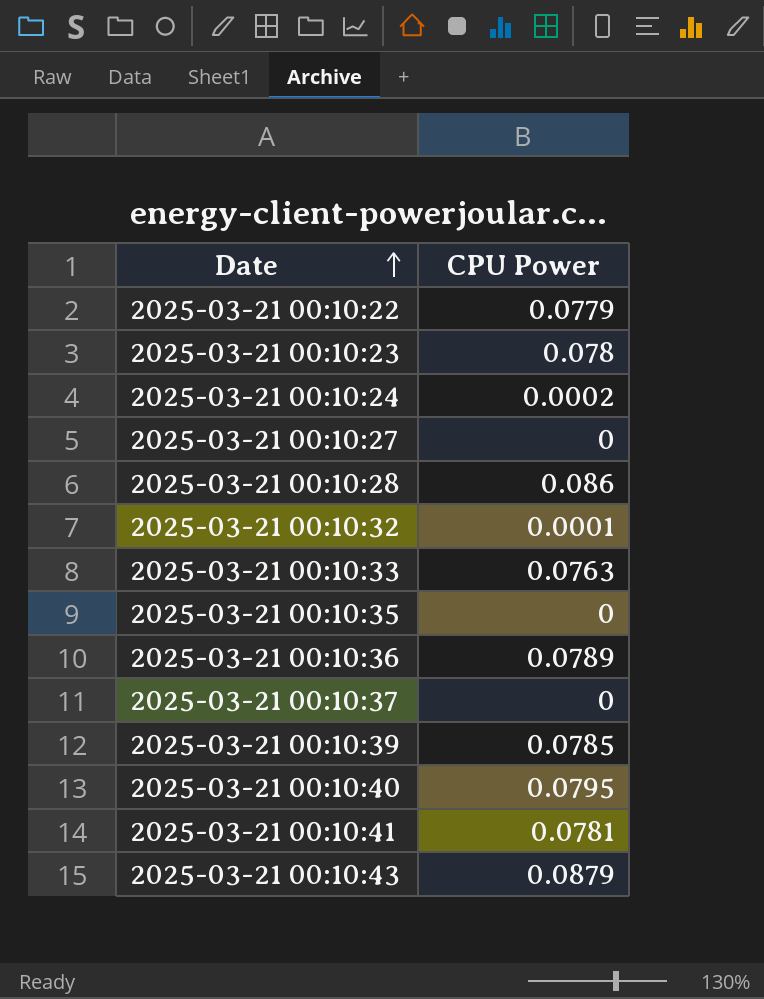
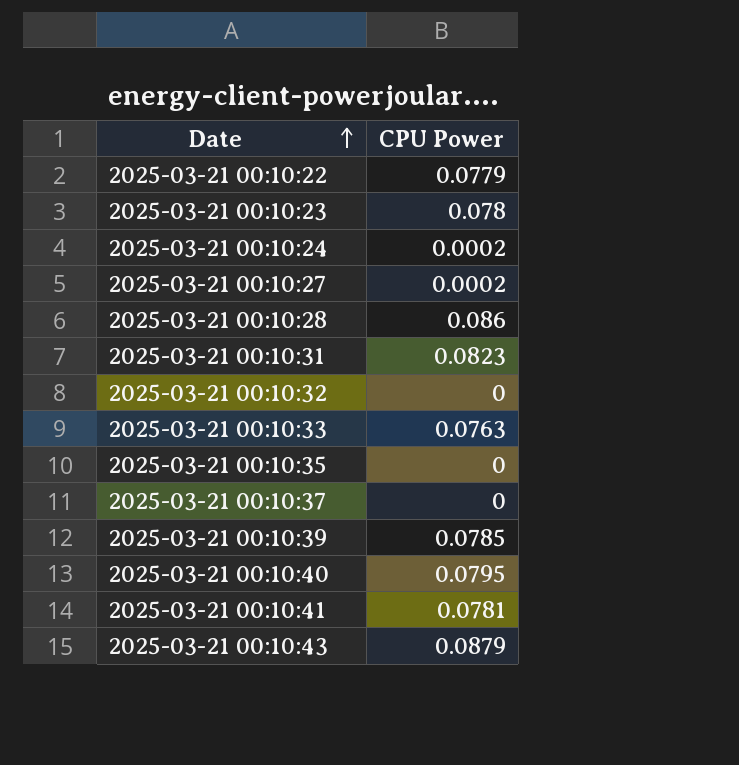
row 2025-03-21 00:10:36: 0.0789 -> none
2025-03-21 00:10:27 | CPU Power: 0 -> 0.0002
row 2025-03-21 00:10:31: none -> 0.0823
2025-03-21 00:10:32 | CPU Power: 0.0001 -> 0

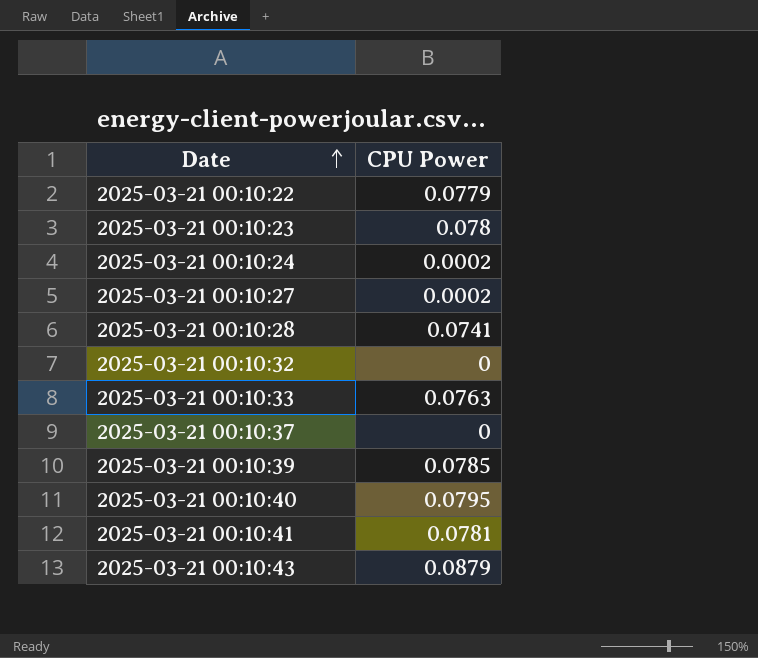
row 2025-03-21 00:10:31: 0.0823 -> none
row 2025-03-21 00:10:35: 0 -> none
2025-03-21 00:10:28 | CPU Power: 0.086 -> 0.0741

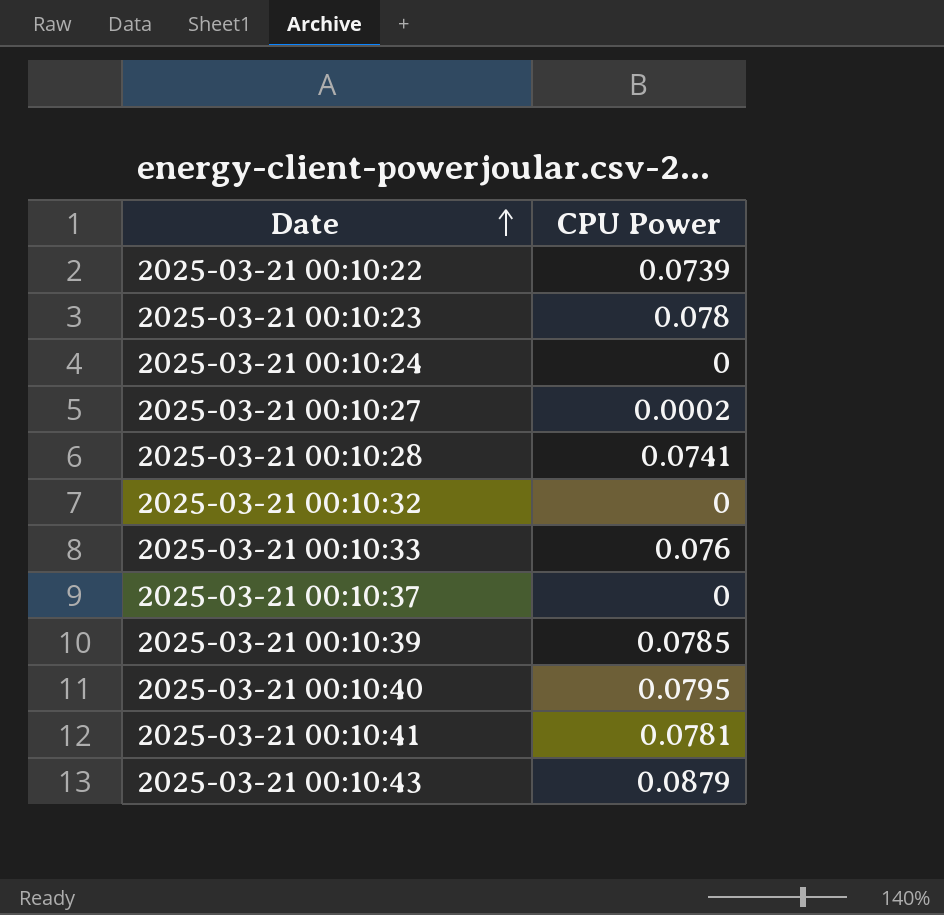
2025-03-21 00:10:22 | CPU Power: 0.0779 -> 0.0739
2025-03-21 00:10:24 | CPU Power: 0.0002 -> 0
2025-03-21 00:10:33 | CPU Power: 0.0763 -> 0.076

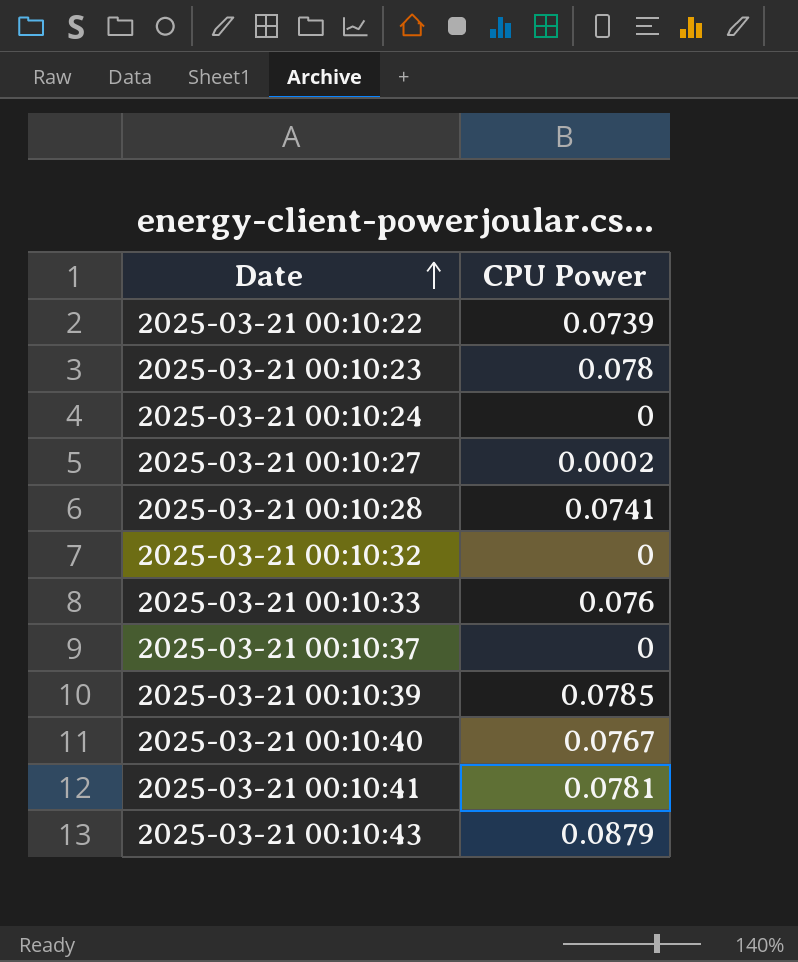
2025-03-21 00:10:40 | CPU Power: 0.0795 -> 0.0767

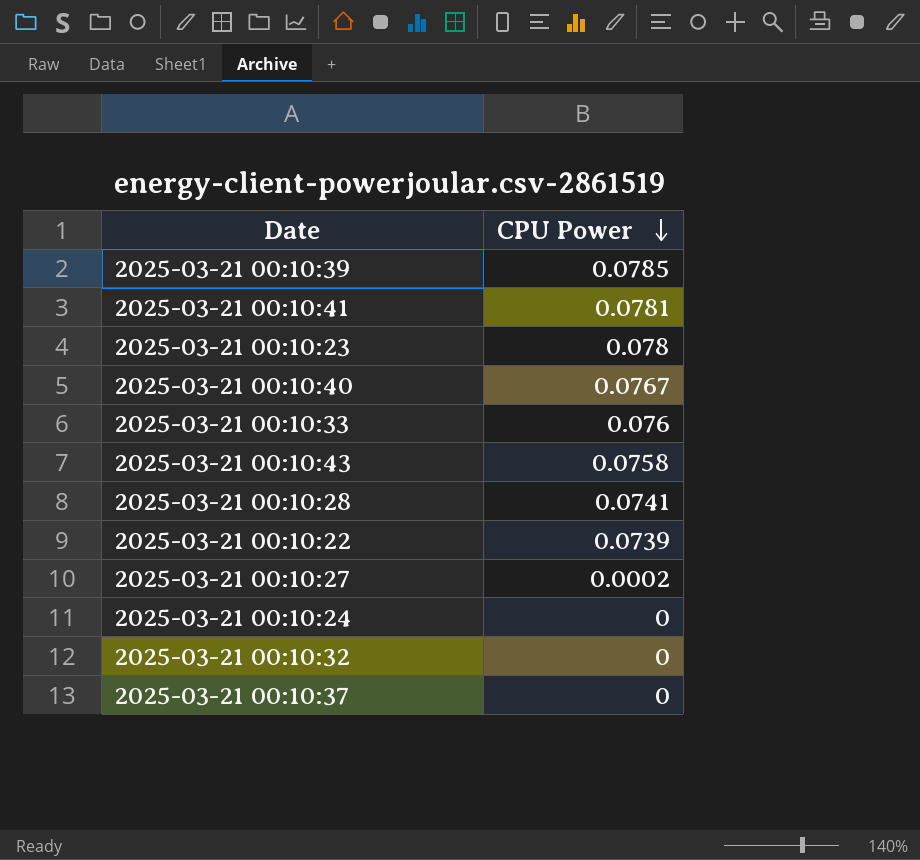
row order: Date ascending -> CPU Power descending
2025-03-21 00:10:43 | CPU Power: 0.0879 -> 0.0758

